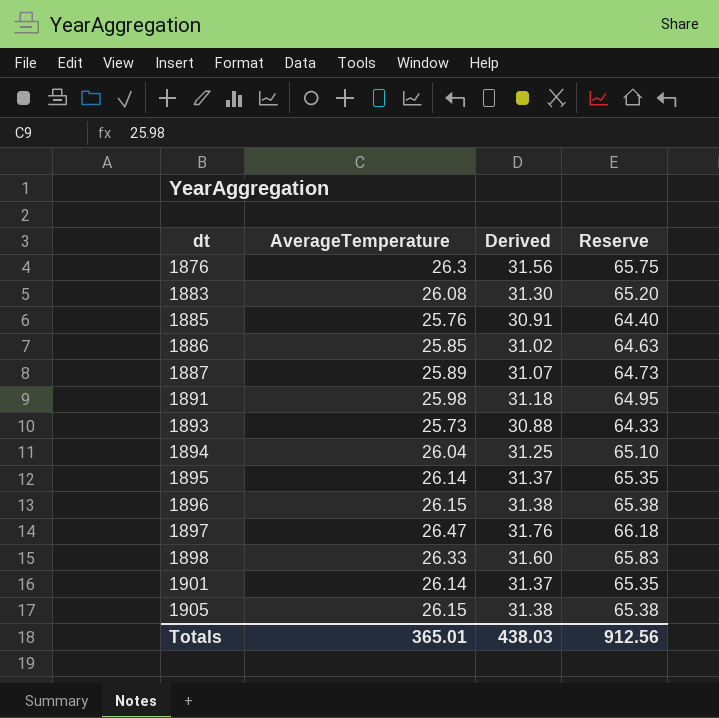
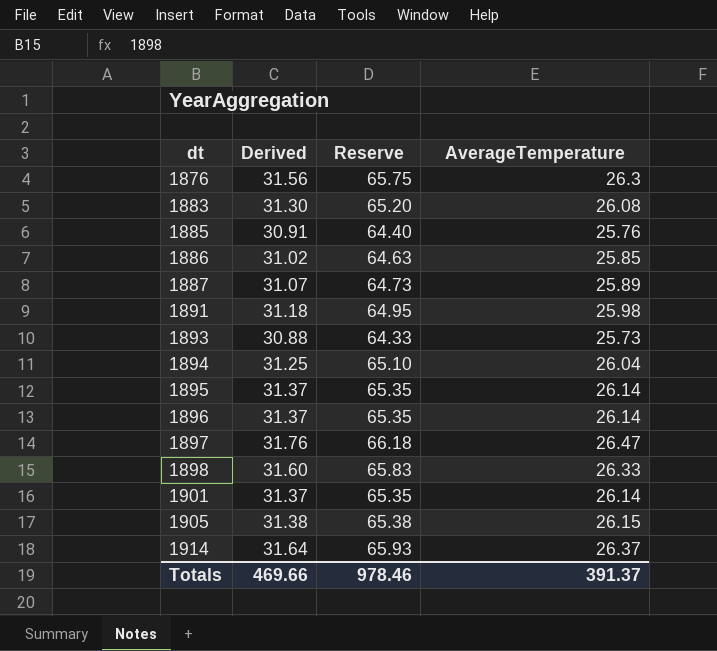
column AverageTemperature | position: 2 -> 4
1896 | Derived: 31.38 -> 31.37
1896 | Reserve: 65.38 -> 65.35
1896 | AverageTemperature: 26.15 -> 26.14
row 1914: none -> 31.64 | 65.93 | 26.37
Totals | Derived: 438.03 -> 469.66
Totals | Reserve: 912.56 -> 978.46
Totals | AverageTemperature: 365.01 -> 391.37

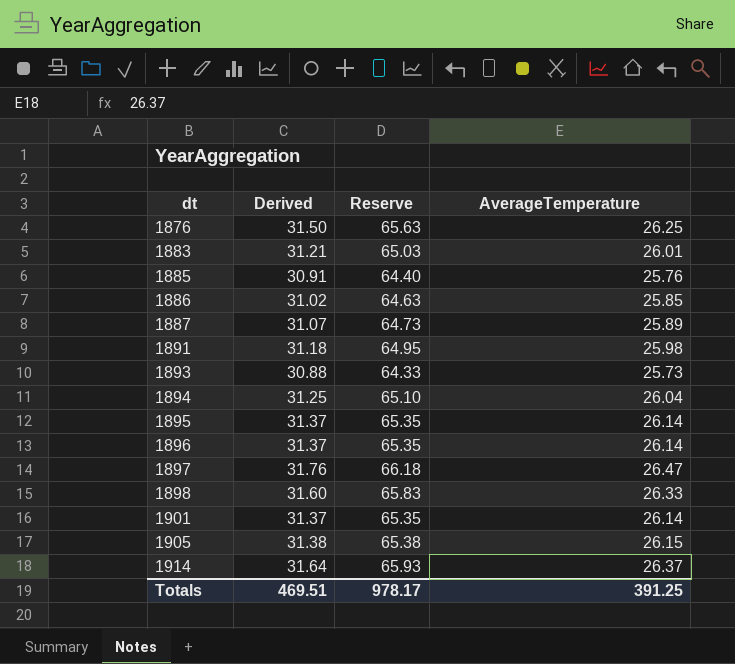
1876 | Derived: 31.56 -> 31.50
1876 | Reserve: 65.75 -> 65.63
1876 | AverageTemperature: 26.3 -> 26.25
1883 | Derived: 31.30 -> 31.21
1883 | Reserve: 65.20 -> 65.03
1883 | AverageTemperature: 26.08 -> 26.01
Totals | Derived: 469.66 -> 469.51
Totals | Reserve: 978.46 -> 978.17
Totals | AverageTemperature: 391.37 -> 391.25

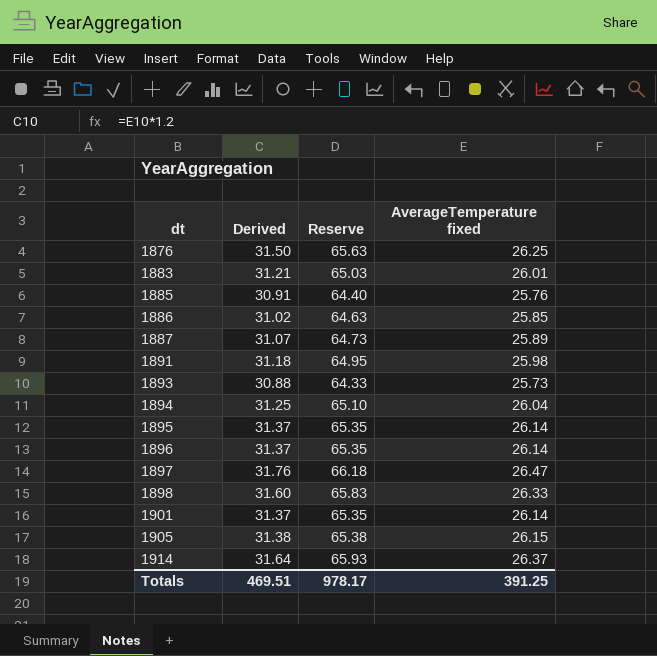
column name: AverageTemperature -> AverageTemperature fixed

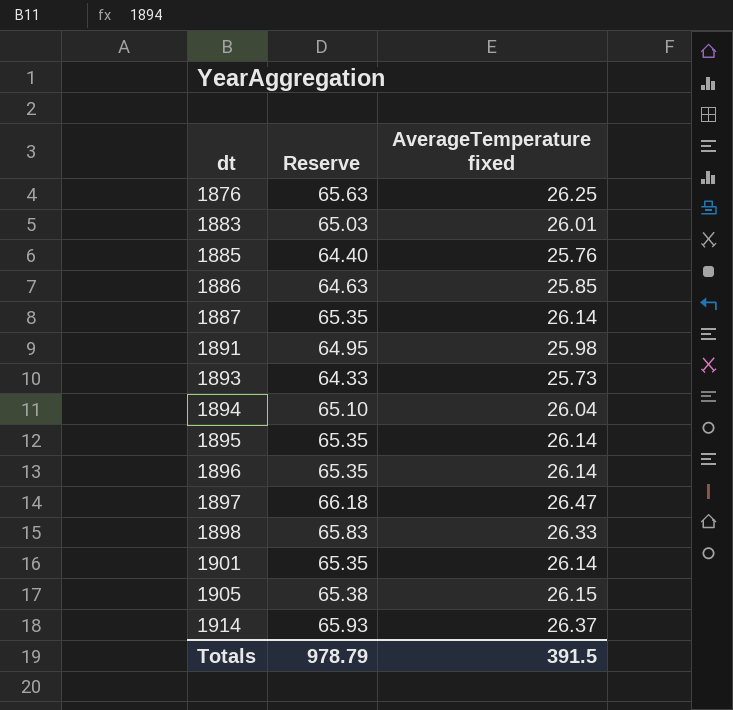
column Derived | formula: [AverageTemperature fixed] * 1.2 -> none
1887 | Reserve: 64.73 -> 65.35
1887 | AverageTemperature fixed: 25.89 -> 26.14
Totals | Reserve: 978.17 -> 978.79
Totals | AverageTemperature fixed: 391.25 -> 391.5

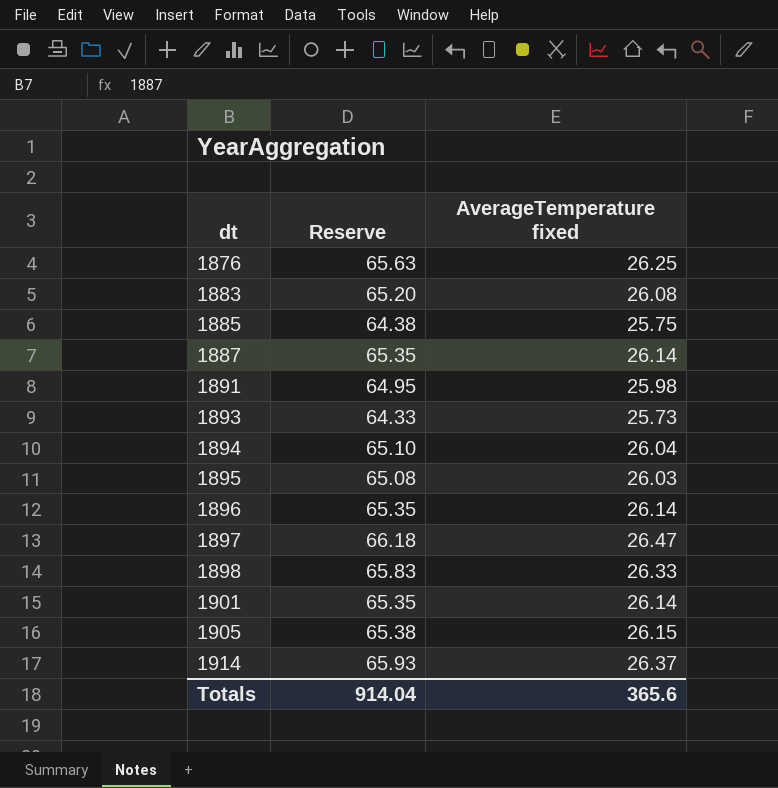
row 1886: 64.63 | 25.85 -> none
1883 | Reserve: 65.03 -> 65.20
1883 | AverageTemperature fixed: 26.01 -> 26.08
1885 | Reserve: 64.40 -> 64.38
1885 | AverageTemperature fixed: 25.76 -> 25.75
1895 | Reserve: 65.35 -> 65.08
1895 | AverageTemperature fixed: 26.14 -> 26.03
Totals | Reserve: 978.79 -> 914.04
Totals | AverageTemperature fixed: 391.5 -> 365.6

